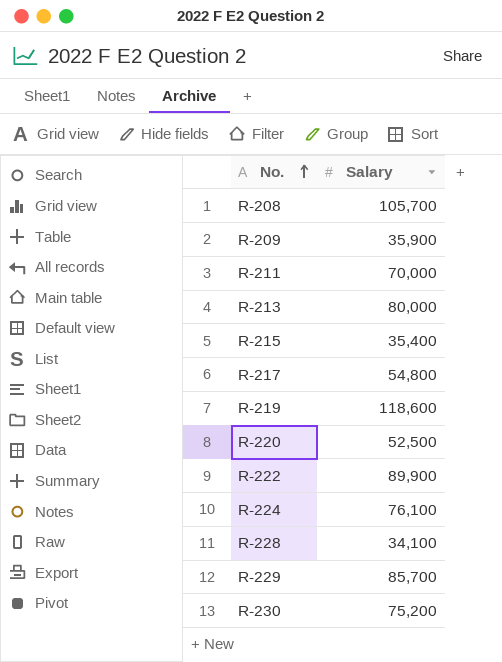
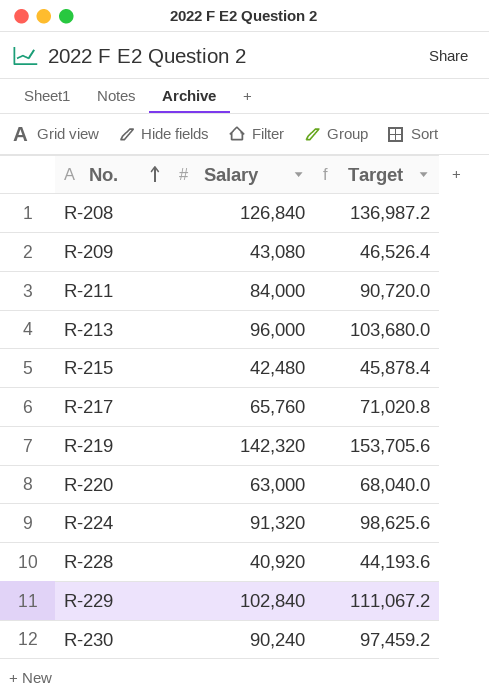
column Target | formula: none -> [Salary] * 1.08
row R-222: 89,900 -> none
R-208 | Salary: 105,700 -> 126,840
R-209 | Salary: 35,900 -> 43,080
R-211 | Salary: 70,000 -> 84,000
R-213 | Salary: 80,000 -> 96,000
R-215 | Salary: 35,400 -> 42,480
R-217 | Salary: 54,800 -> 65,760
R-219 | Salary: 118,600 -> 142,320
R-220 | Salary: 52,500 -> 63,000
R-224 | Salary: 76,100 -> 91,320
R-228 | Salary: 34,100 -> 40,920
R-229 | Salary: 85,700 -> 102,840
R-230 | Salary: 75,200 -> 90,240

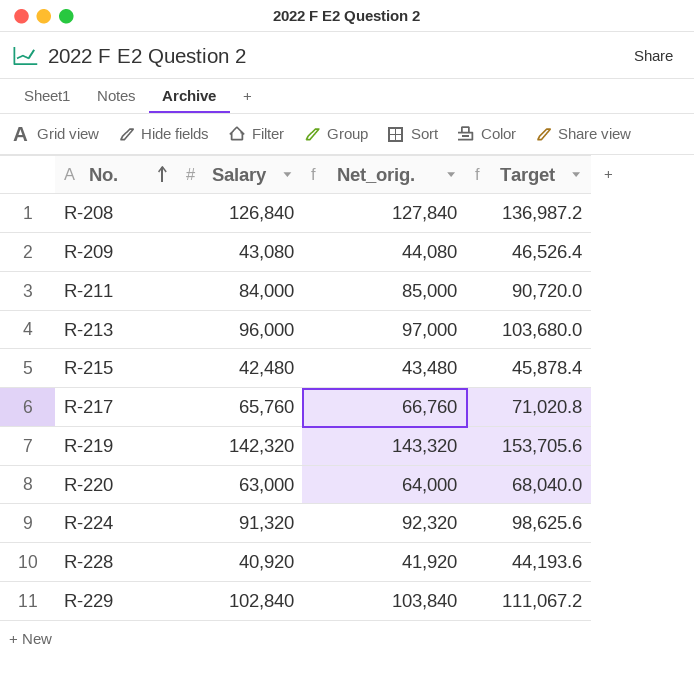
column Net_orig. | formula: none -> [Salary] + 1000
row R-230: 90,240 | 97,459.2 -> none

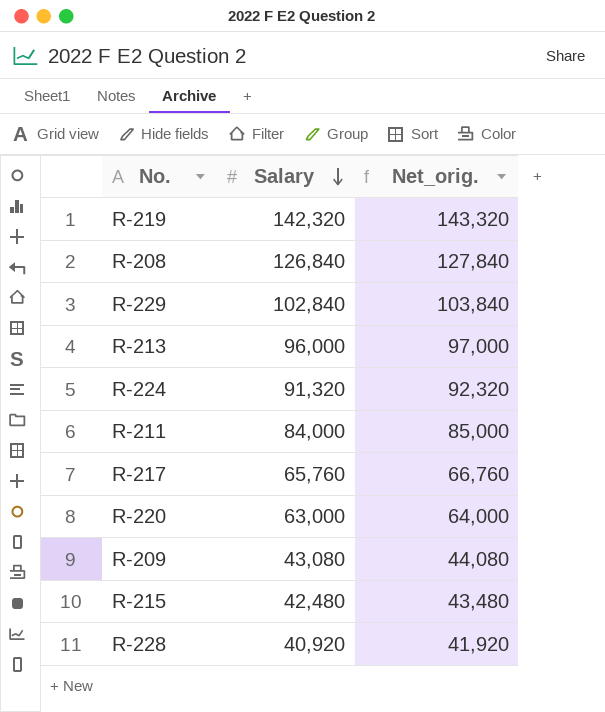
row order: No. ascending -> Salary descending
column Target | formula: [Salary] * 1.08 -> none

